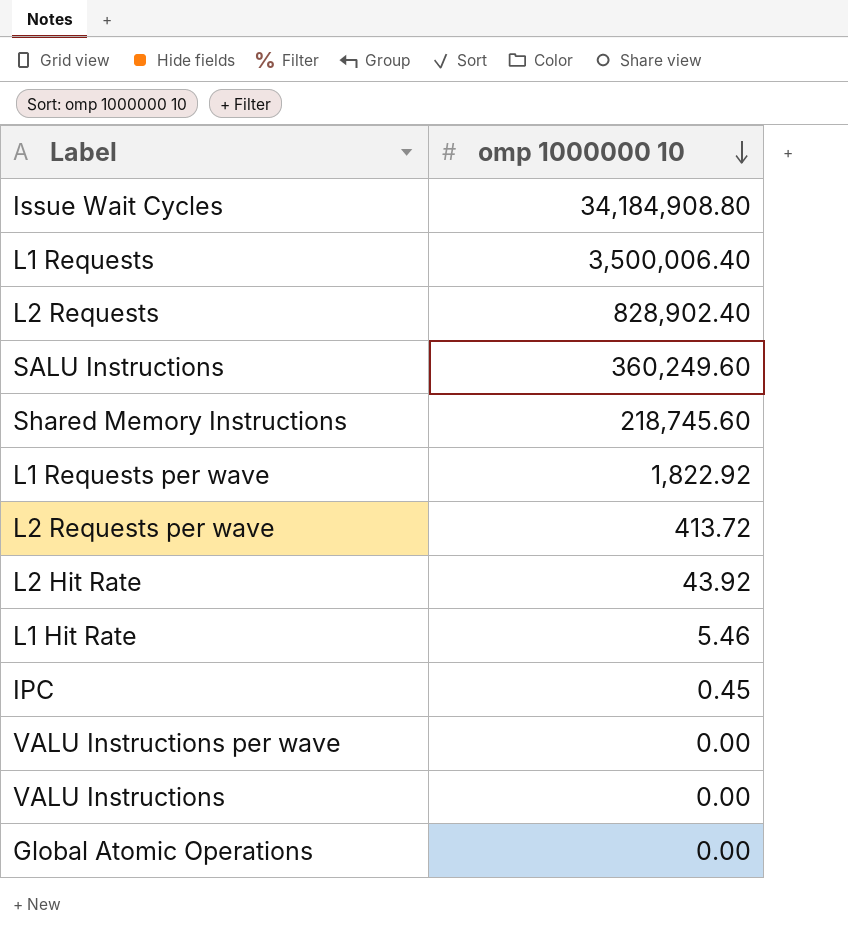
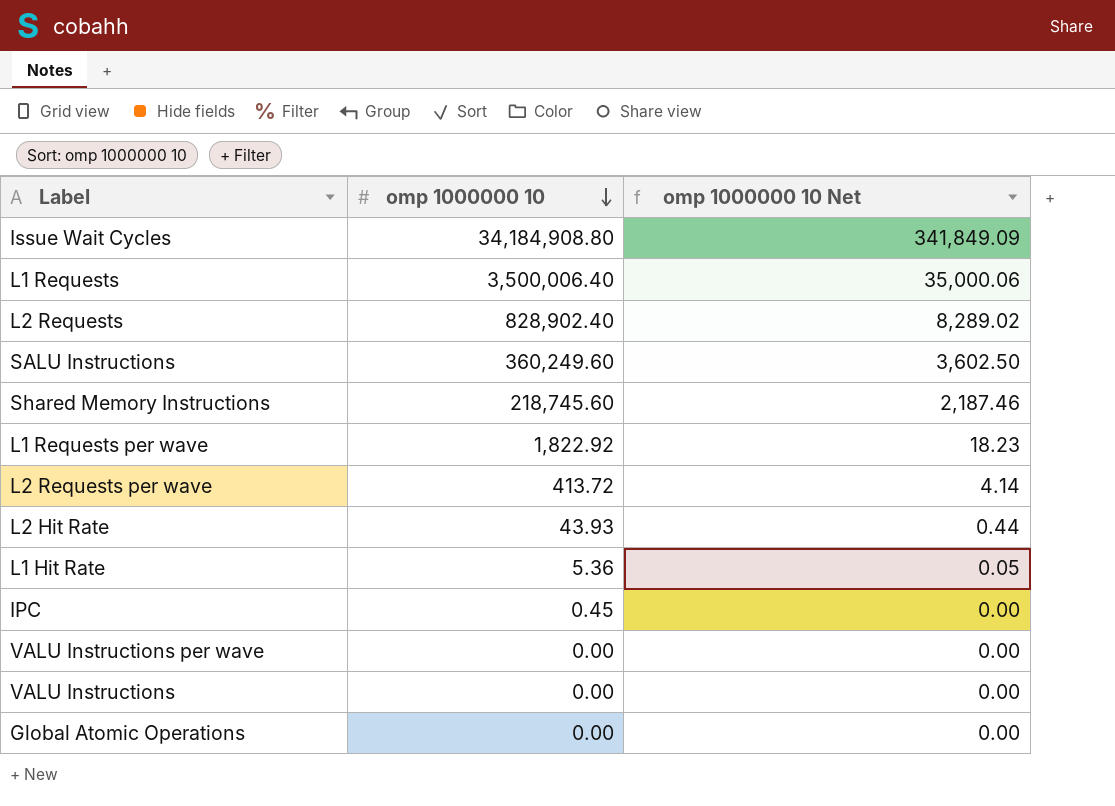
column omp 1000000 10 Net | formula: none -> [omp 1000000 10] * 0.01
L2 Hit Rate | omp 1000000 10: 43.92 -> 43.93
L1 Hit Rate | omp 1000000 10: 5.46 -> 5.36

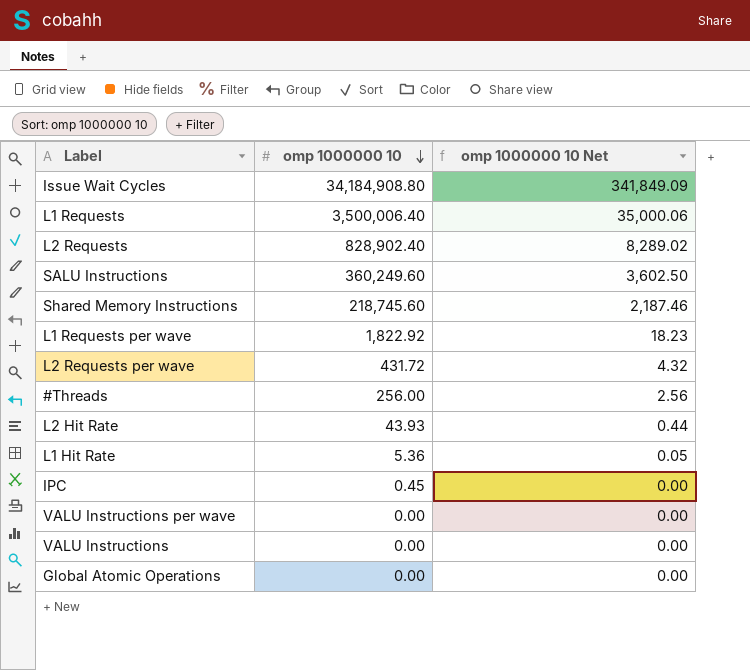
L2 Requests per wave | omp 1000000 10: 413.72 -> 431.72
L2 Requests per wave | omp 1000000 10 Net: 4.14 -> 4.32
row #Threads: none -> 256.00 | 2.56

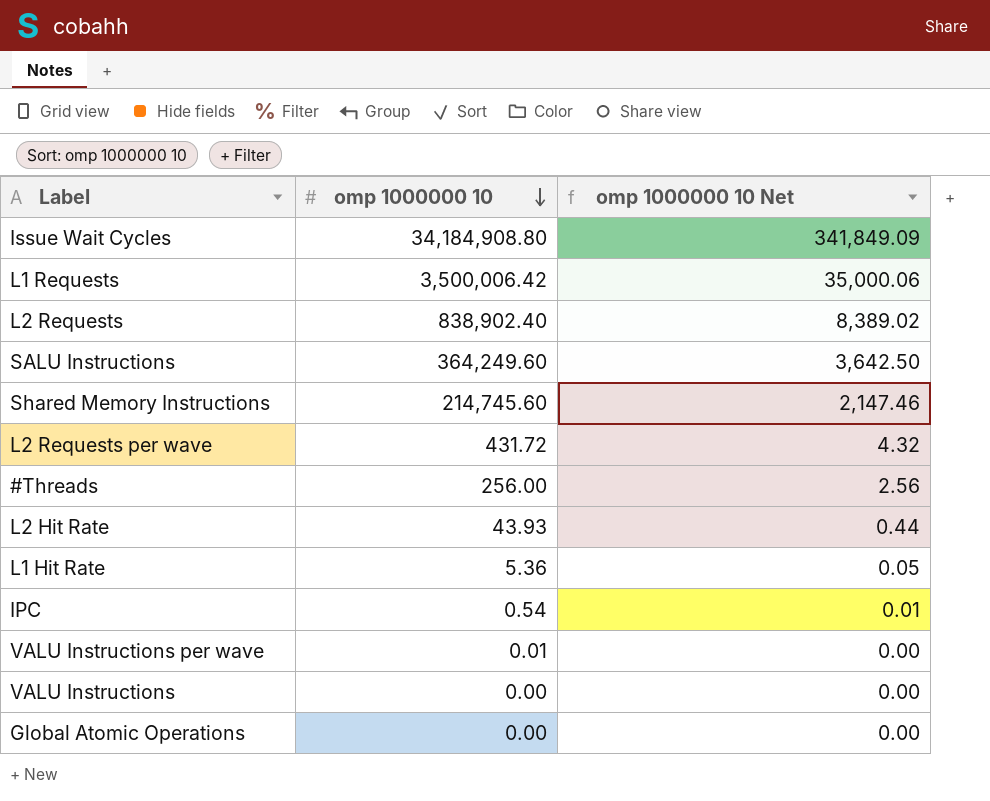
row L1 Requests per wave: 1,822.92 | 18.23 -> none
L1 Requests | omp 1000000 10: 3,500,006.40 -> 3,500,006.42
L2 Requests | omp 1000000 10: 828,902.40 -> 838,902.40
L2 Requests | omp 1000000 10 Net: 8,289.02 -> 8,389.02
SALU Instructions | omp 1000000 10: 360,249.60 -> 364,249.60
SALU Instructions | omp 1000000 10 Net: 3,602.50 -> 3,642.50
Shared Memory Instructions | omp 1000000 10: 218,745.60 -> 214,745.60
Shared Memory Instructions | omp 1000000 10 Net: 2,187.46 -> 2,147.46
IPC | omp 1000000 10: 0.45 -> 0.54
IPC | omp 1000000 10 Net: 0.00 -> 0.01
VALU Instructions per wave | omp 1000000 10: 0.00 -> 0.01

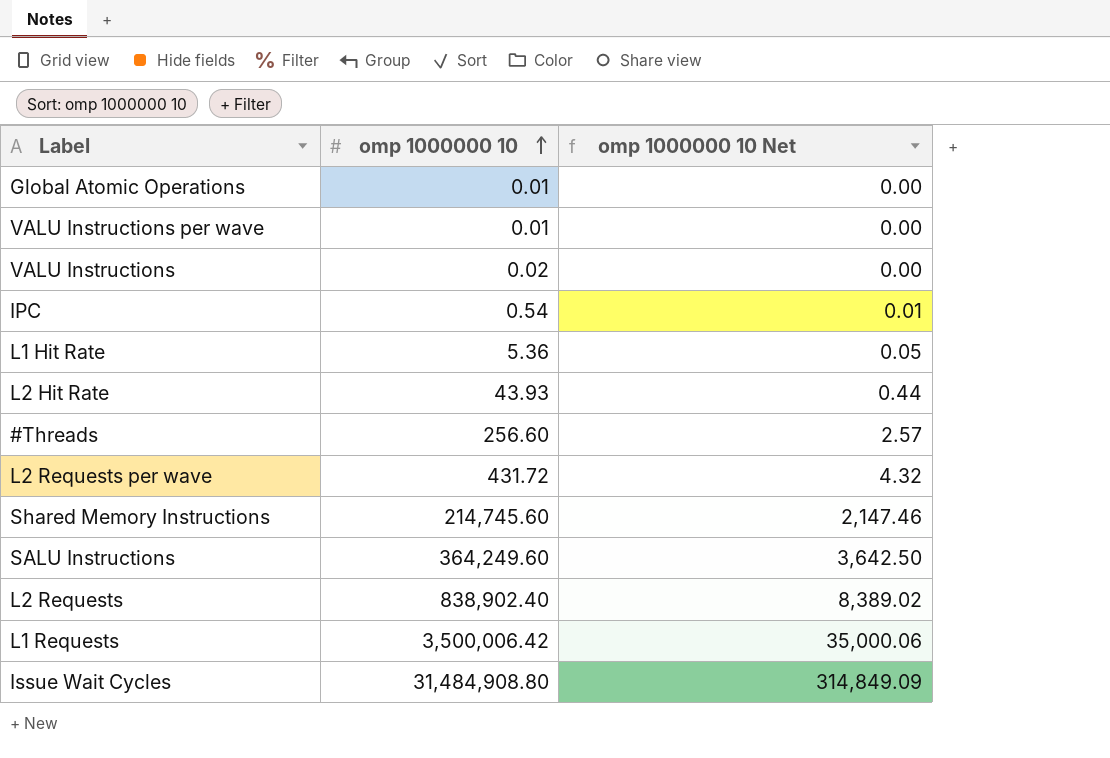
row order: omp 1000000 10 descending -> omp 1000000 10 ascending
Global Atomic Operations | omp 1000000 10: 0.00 -> 0.01
VALU Instructions | omp 1000000 10: 0.00 -> 0.02
#Threads | omp 1000000 10: 256.00 -> 256.60
#Threads | omp 1000000 10 Net: 2.56 -> 2.57
Issue Wait Cycles | omp 1000000 10: 34,184,908.80 -> 31,484,908.80
Issue Wait Cycles | omp 1000000 10 Net: 341,849.09 -> 314,849.09

